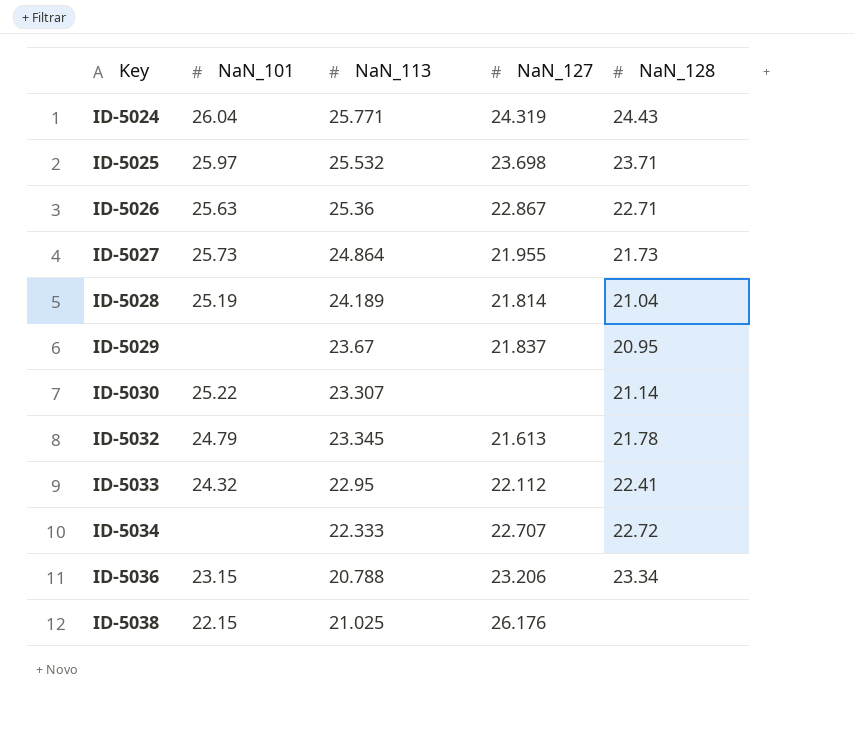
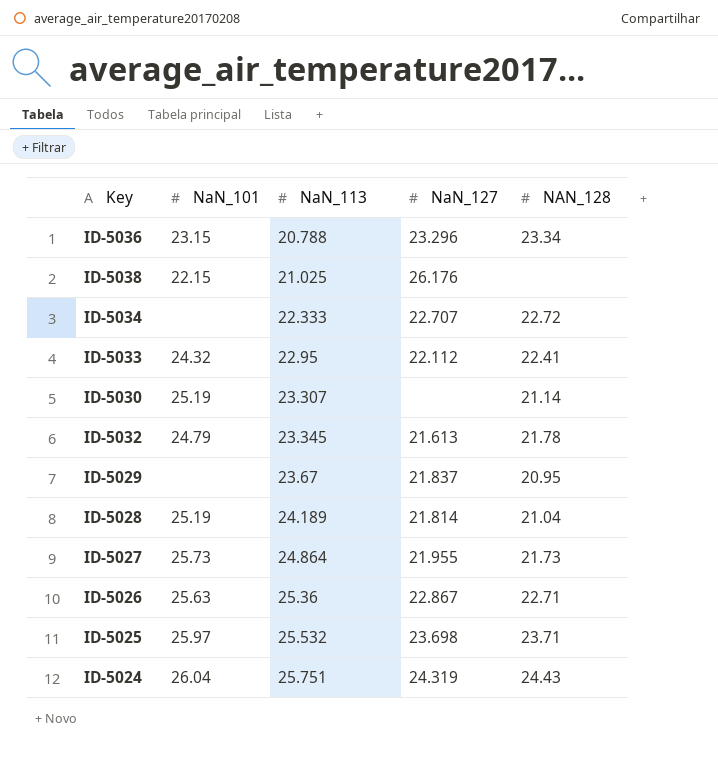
row order: Key ascending -> NaN_113 ascending
column name: NaN_128 -> NAN_128
ID-5036 | NaN_127: 23.206 -> 23.296
ID-5030 | NaN_101: 25.22 -> 25.19
ID-5024 | NaN_113: 25.771 -> 25.751

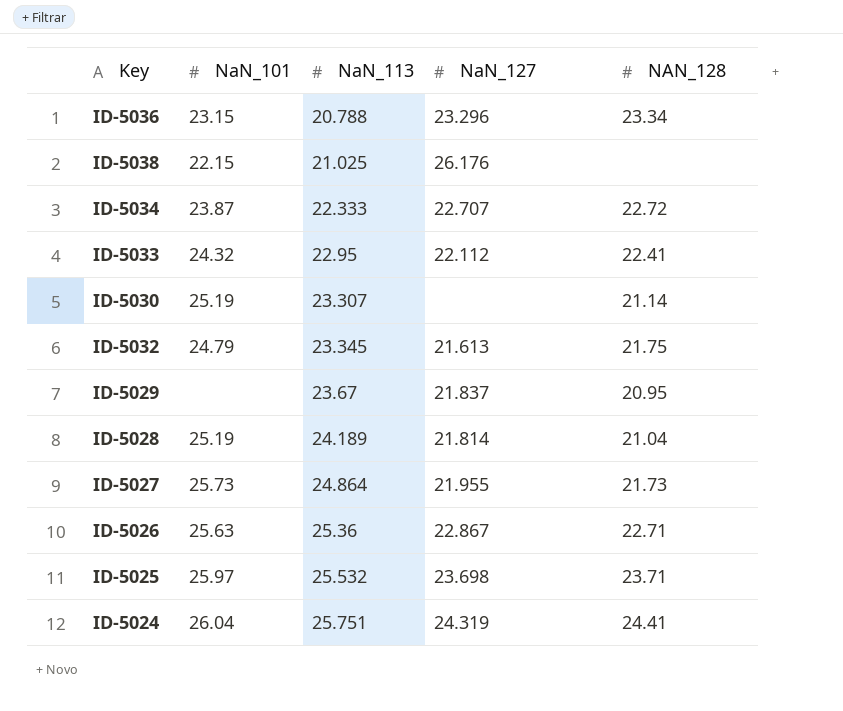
ID-5034 | NaN_101: none -> 23.87
ID-5032 | NAN_128: 21.78 -> 21.75
ID-5024 | NAN_128: 24.43 -> 24.41

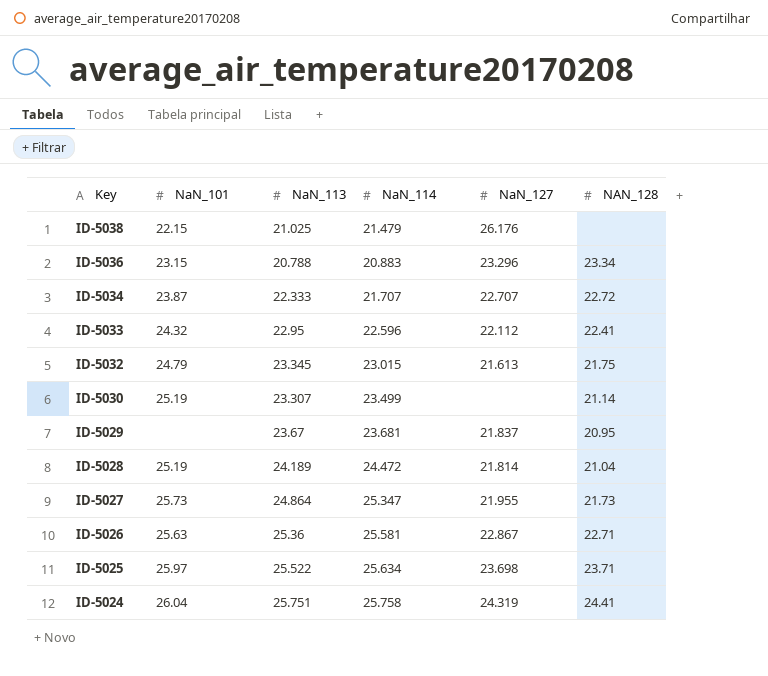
row order: NaN_113 ascending -> Key descending
column NaN_114 | position: none -> 4
ID-5025 | NaN_113: 25.532 -> 25.522

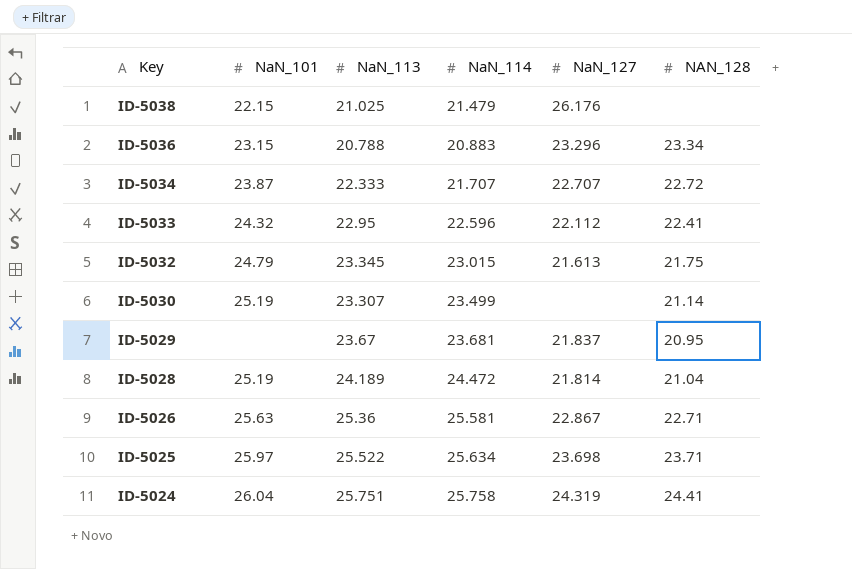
row ID-5027: 25.73 | 24.864 | 25.347 | 21.955 | 21.73 -> none

